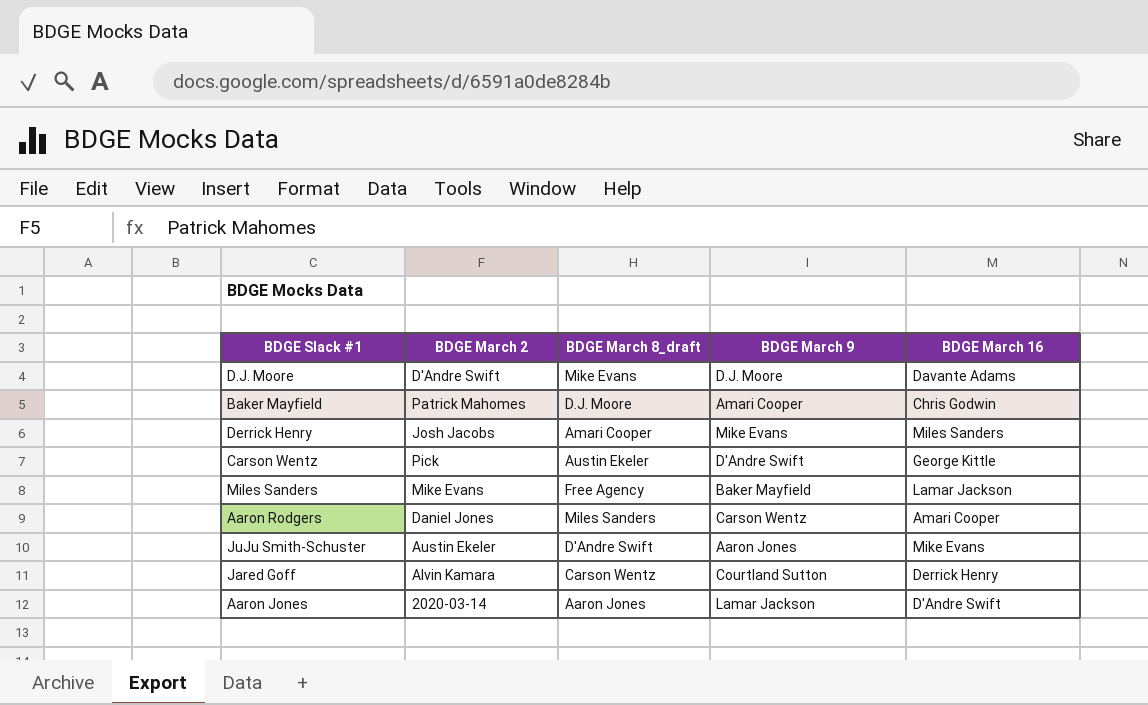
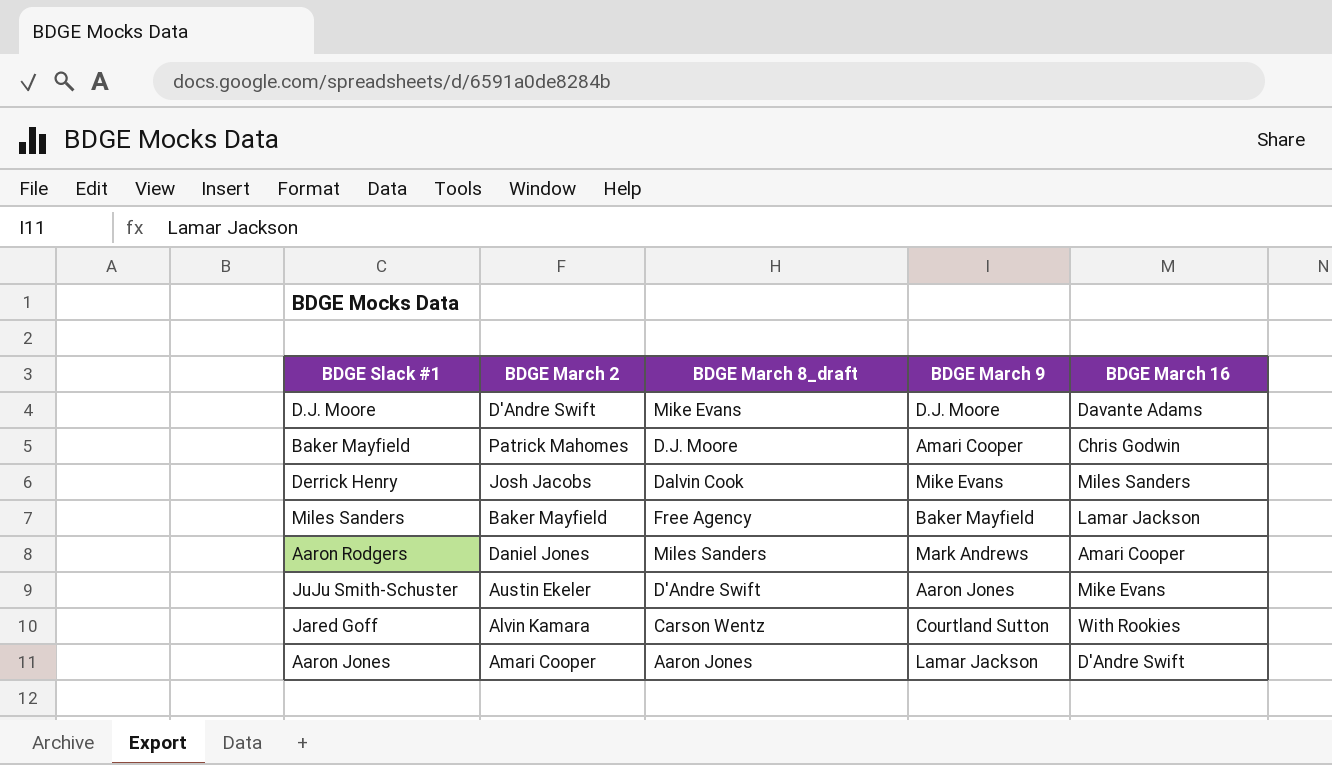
row Carson Wentz: Pick | Austin Ekeler | D'Andre Swift | George Kittle -> none
Derrick Henry | BDGE March 8_draft: Amari Cooper -> Dalvin Cook
Miles Sanders | BDGE March 2: Mike Evans -> Baker Mayfield
Aaron Rodgers | BDGE March 9: Carson Wentz -> Mark Andrews
Jared Goff | BDGE March 16: Derrick Henry -> With Rookies
Aaron Jones | BDGE March 2: 2020-03-14 -> Amari Cooper

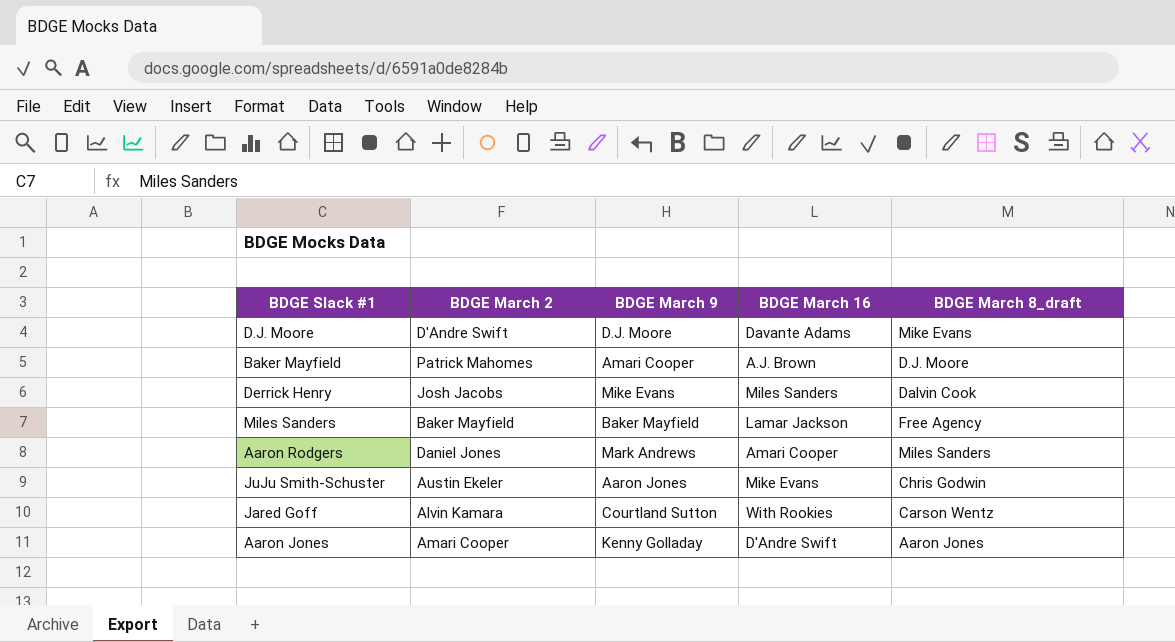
column BDGE March 8_draft | position: 3 -> 5
Baker Mayfield | BDGE March 16: Chris Godwin -> A.J. Brown
JuJu Smith-Schuster | BDGE March 8_draft: D'Andre Swift -> Chris Godwin
Aaron Jones | BDGE March 9: Lamar Jackson -> Kenny Golladay

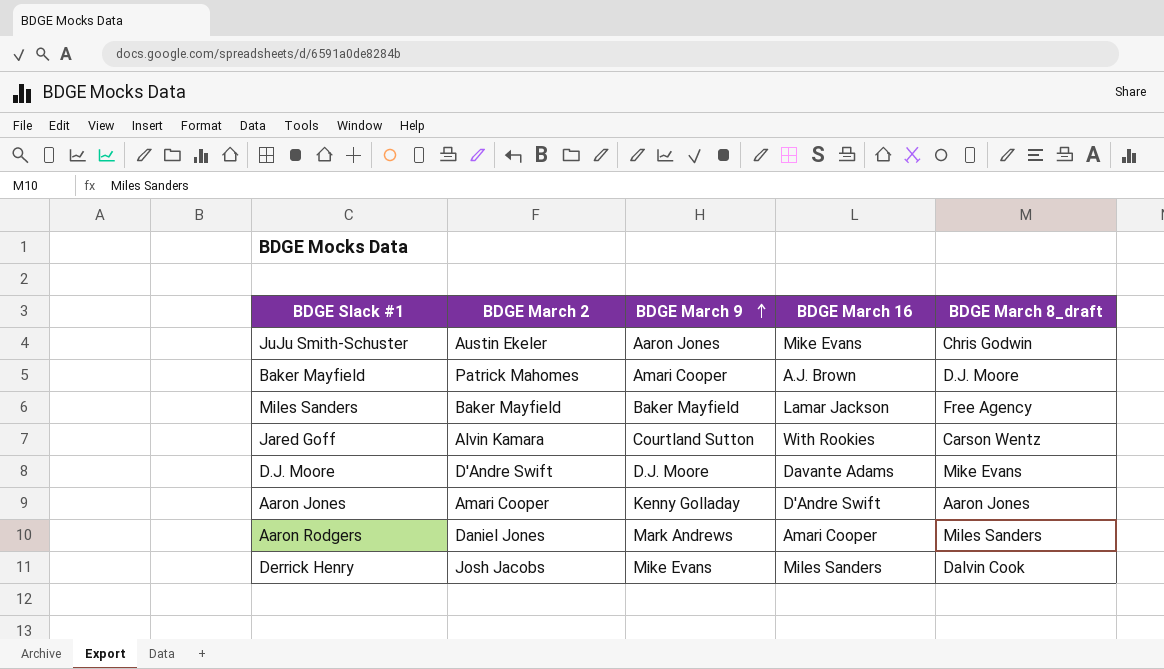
row order: none -> BDGE March 9 ascending

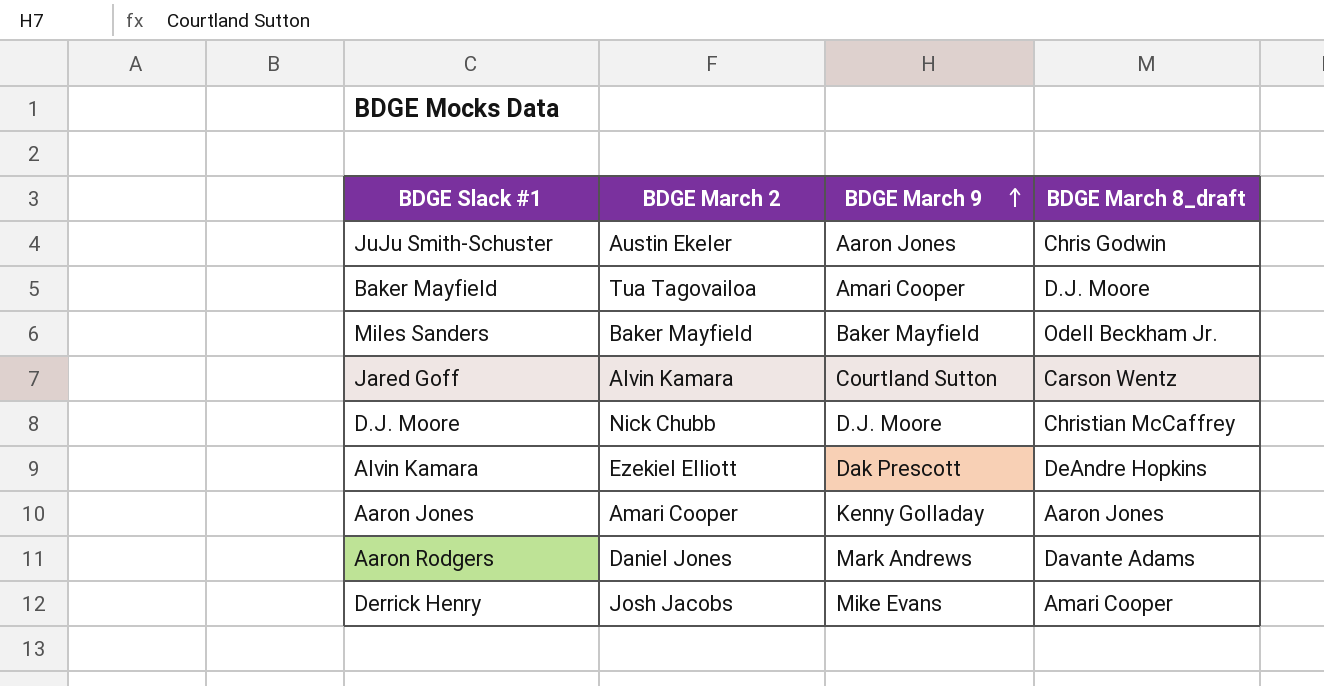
column BDGE March 16 | position: 4 -> none
Baker Mayfield | BDGE March 2: Patrick Mahomes -> Tua Tagovailoa
Miles Sanders | BDGE March 8_draft: Free Agency -> Odell Beckham Jr.
D.J. Moore | BDGE March 2: D'Andre Swift -> Nick Chubb
D.J. Moore | BDGE March 8_draft: Mike Evans -> Christian McCaffrey
row Alvin Kamara: none -> Ezekiel Elliott | Dak Prescott | DeAndre Hopkins
Aaron Rodgers | BDGE March 8_draft: Miles Sanders -> Davante Adams
Derrick Henry | BDGE March 8_draft: Dalvin Cook -> Amari Cooper

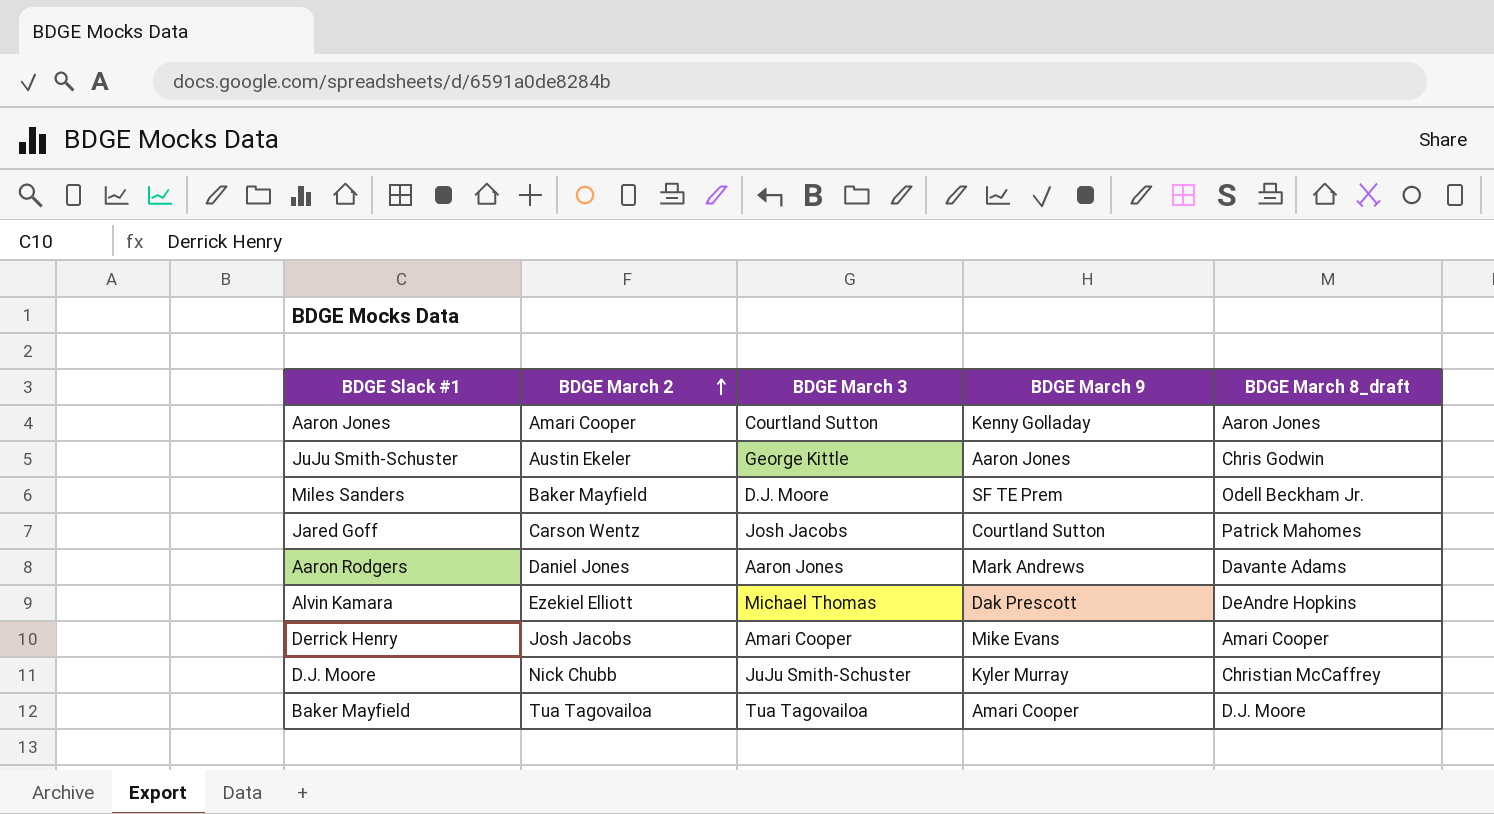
row order: BDGE March 9 ascending -> BDGE March 2 ascending
column BDGE March 3 | position: none -> 3
Miles Sanders | BDGE March 9: Baker Mayfield -> SF TE Prem
Jared Goff | BDGE March 2: Alvin Kamara -> Carson Wentz
Jared Goff | BDGE March 8_draft: Carson Wentz -> Patrick Mahomes
D.J. Moore | BDGE March 9: D.J. Moore -> Kyler Murray

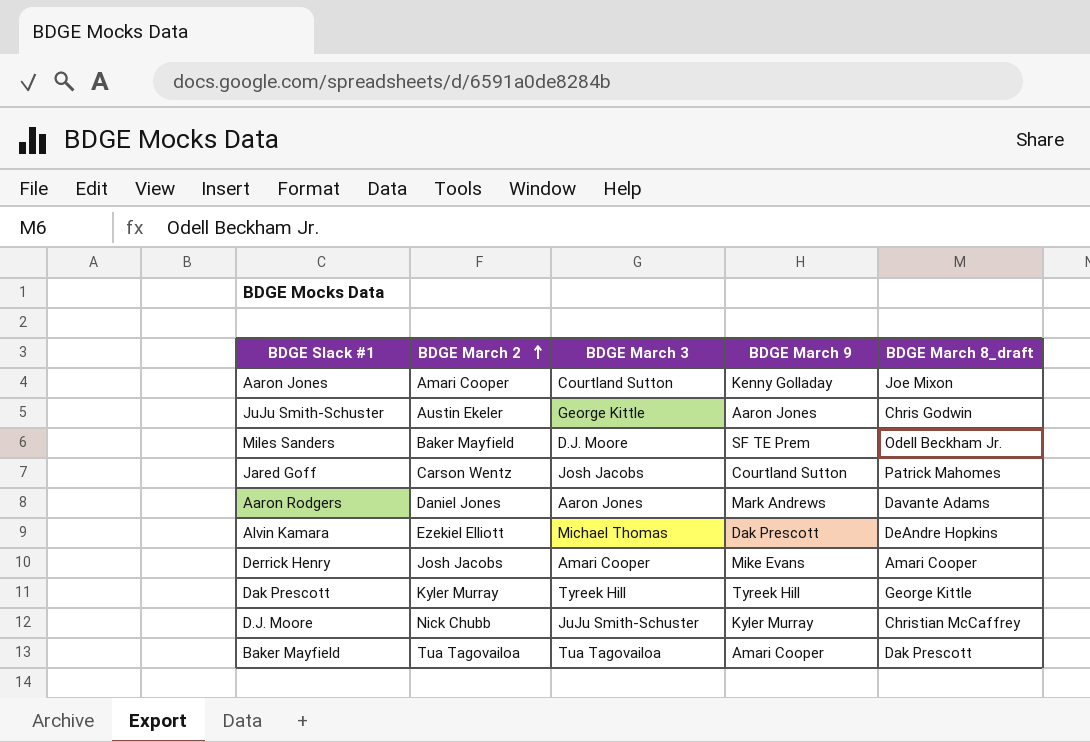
Aaron Jones | BDGE March 8_draft: Aaron Jones -> Joe Mixon
row Dak Prescott: none -> Kyler Murray | Tyreek Hill | Tyreek Hill | George Kittle
Baker Mayfield | BDGE March 8_draft: D.J. Moore -> Dak Prescott

